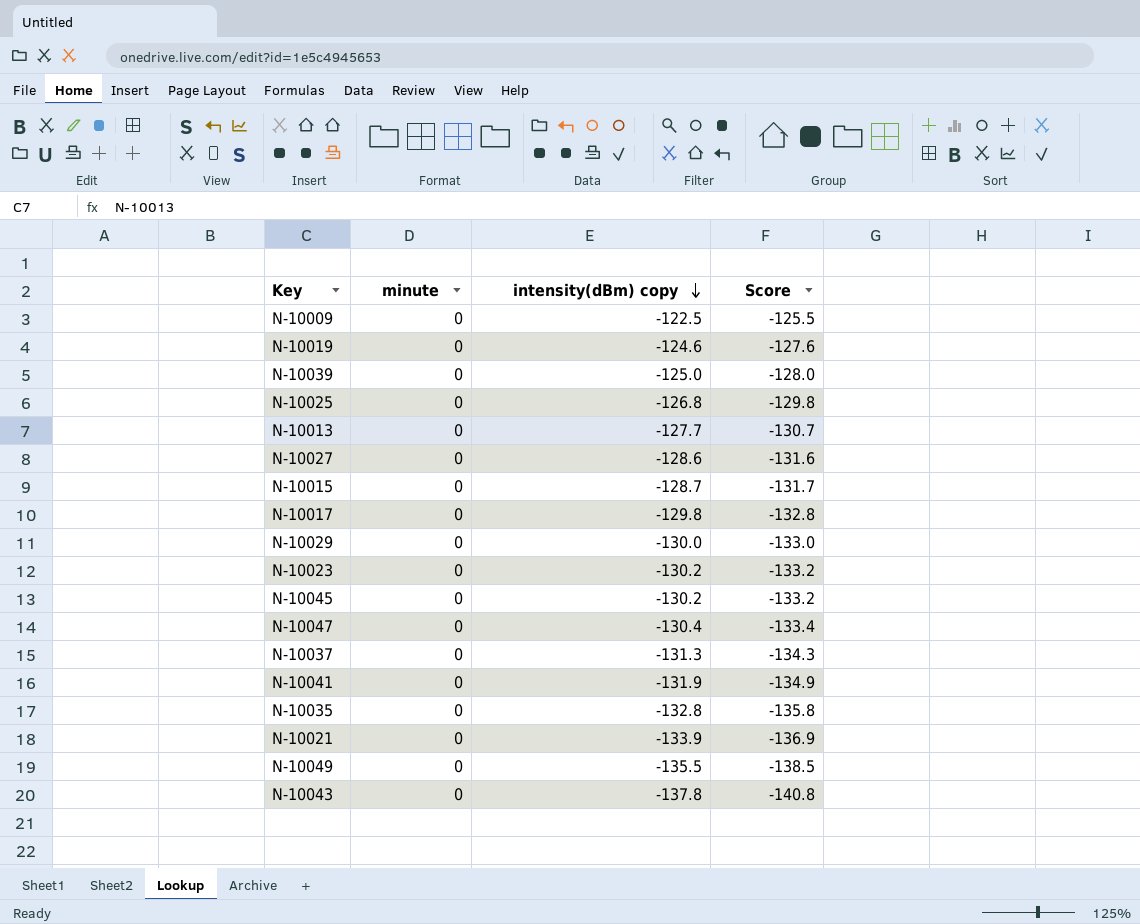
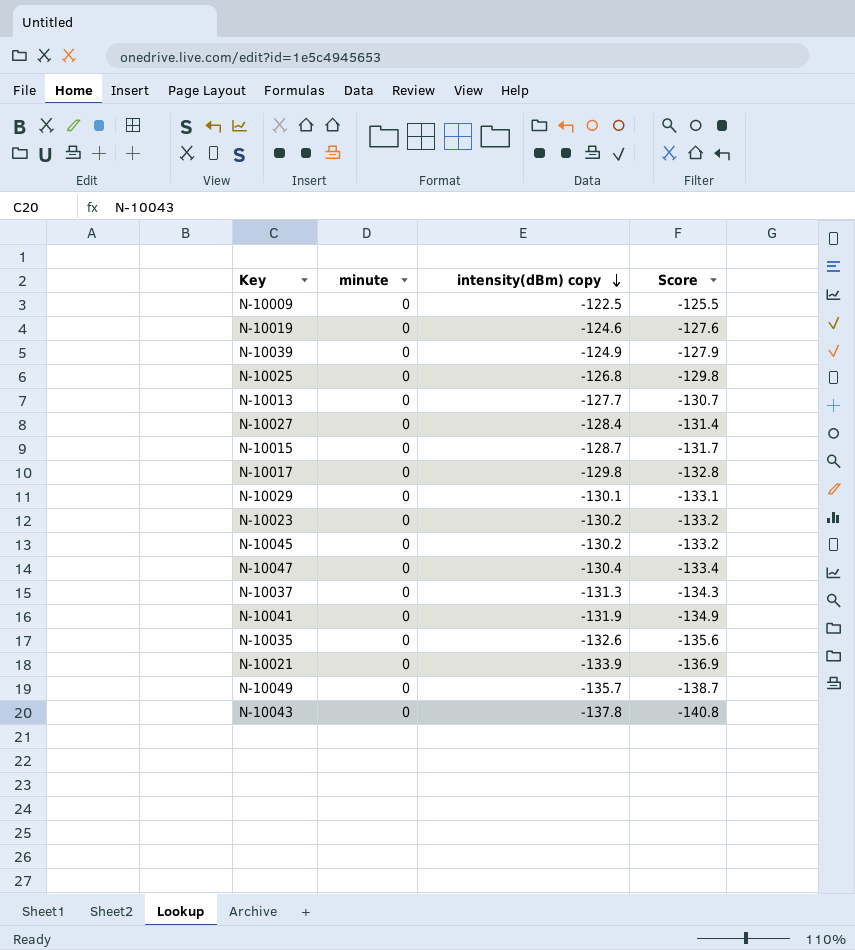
N-10039 | intensity(dBm) copy: -125.0 -> -124.9
N-10039 | Score: -128.0 -> -127.9
N-10027 | intensity(dBm) copy: -128.6 -> -128.4
N-10027 | Score: -131.6 -> -131.4
N-10029 | intensity(dBm) copy: -130.0 -> -130.1
N-10029 | Score: -133.0 -> -133.1
N-10035 | intensity(dBm) copy: -132.8 -> -132.6
N-10035 | Score: -135.8 -> -135.6
N-10049 | intensity(dBm) copy: -135.5 -> -135.7
N-10049 | Score: -138.5 -> -138.7

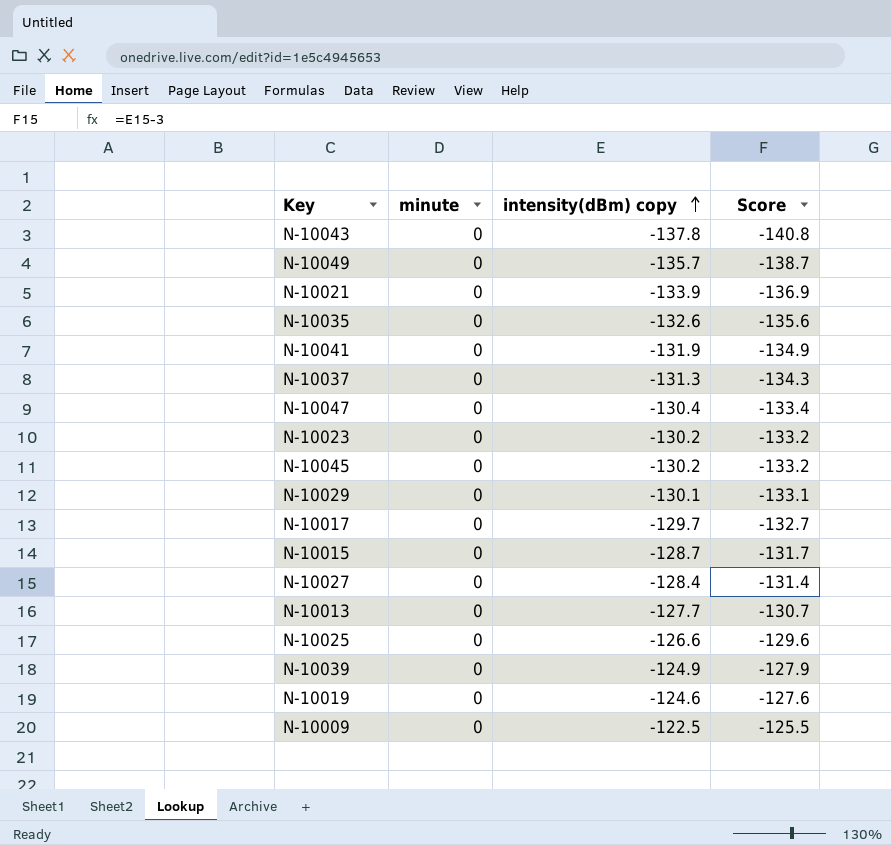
row order: intensity(dBm) copy descending -> intensity(dBm) copy ascending
N-10017 | intensity(dBm) copy: -129.8 -> -129.7
N-10017 | Score: -132.8 -> -132.7
N-10025 | intensity(dBm) copy: -126.8 -> -126.6
N-10025 | Score: -129.8 -> -129.6

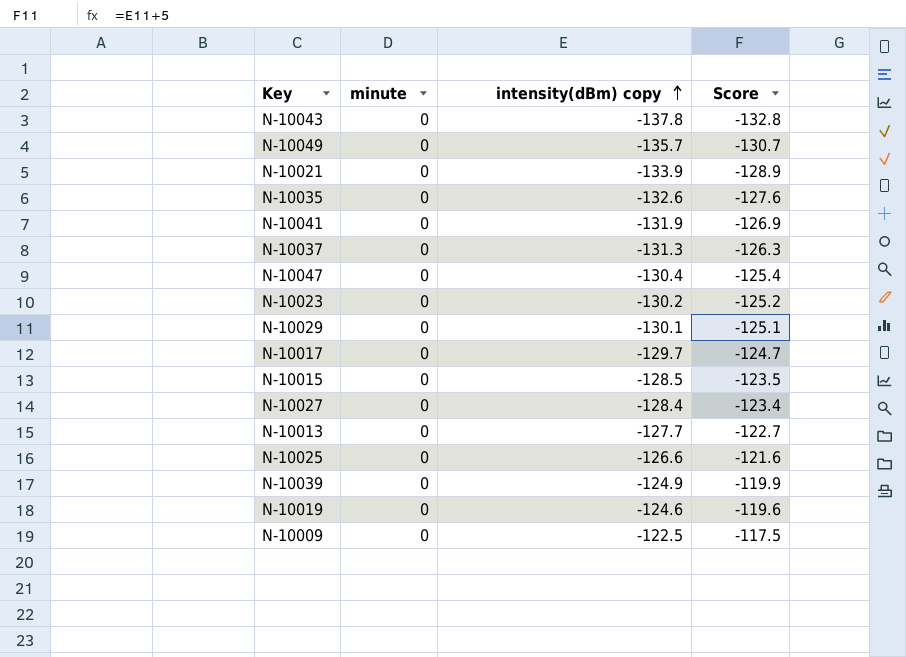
column Score | formula: [intensity(dBm) copy] - 3 -> [intensity(dBm) copy] + 5
row N-10045: 0 | -130.2 | -133.2 -> none
N-10015 | intensity(dBm) copy: -128.7 -> -128.5

